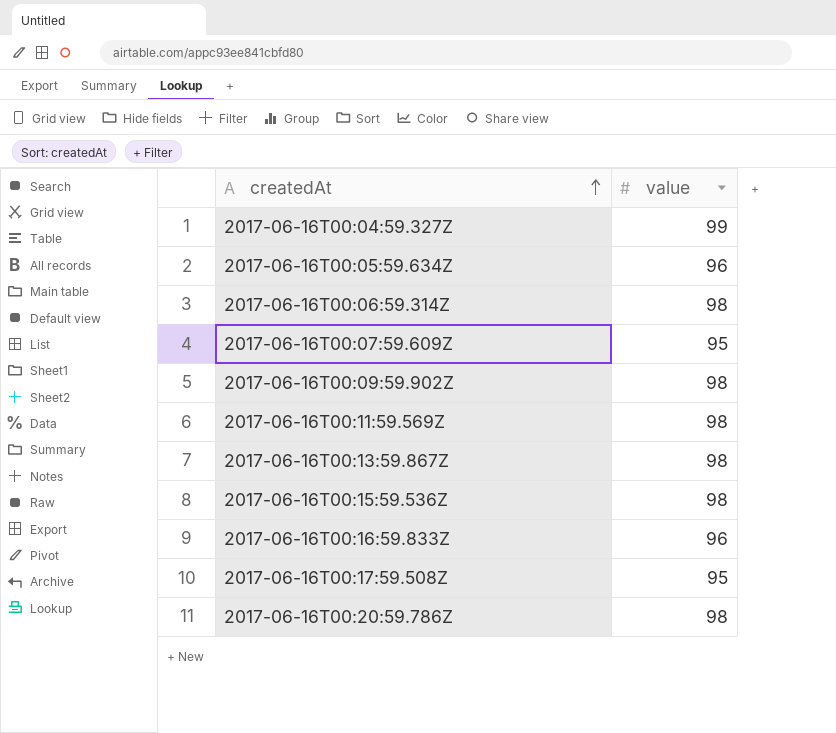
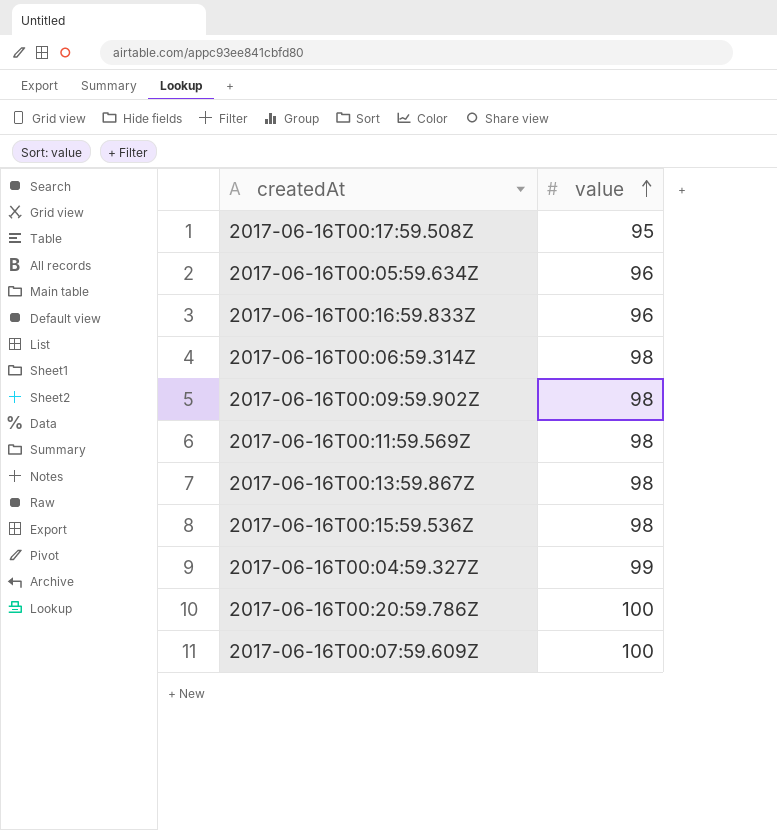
row order: createdAt ascending -> value ascending
2017-06-16T00:20:59.786Z | value: 98 -> 100
2017-06-16T00:07:59.609Z | value: 95 -> 100

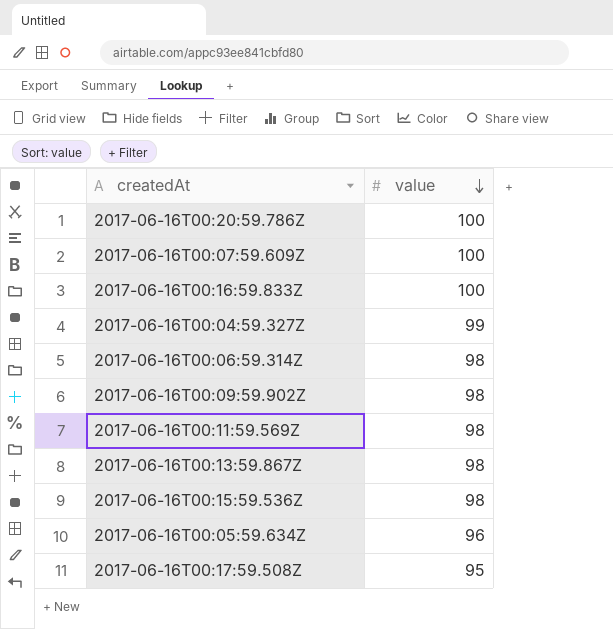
row order: value ascending -> value descending
2017-06-16T00:16:59.833Z | value: 96 -> 100

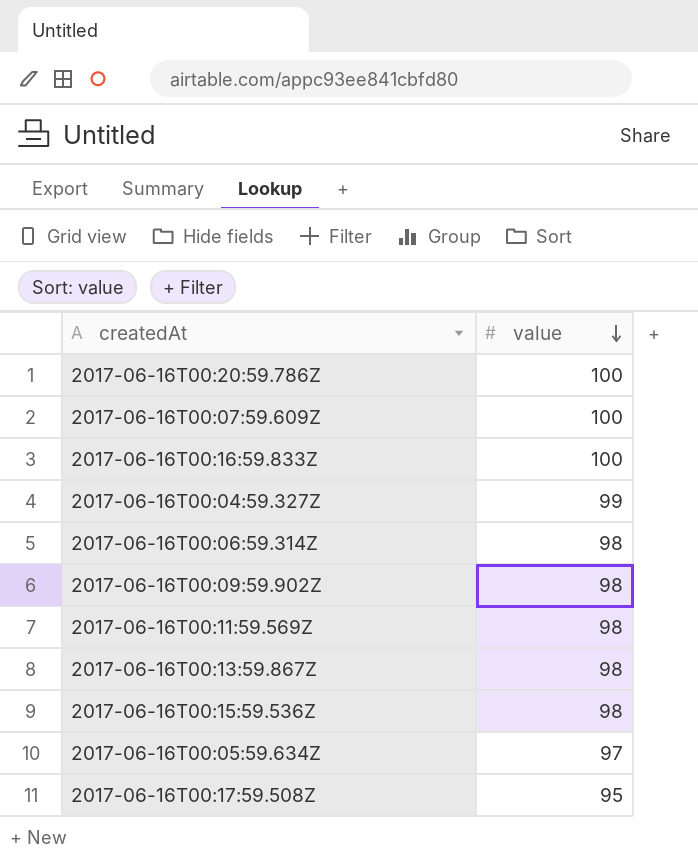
2017-06-16T00:05:59.634Z | value: 96 -> 97

